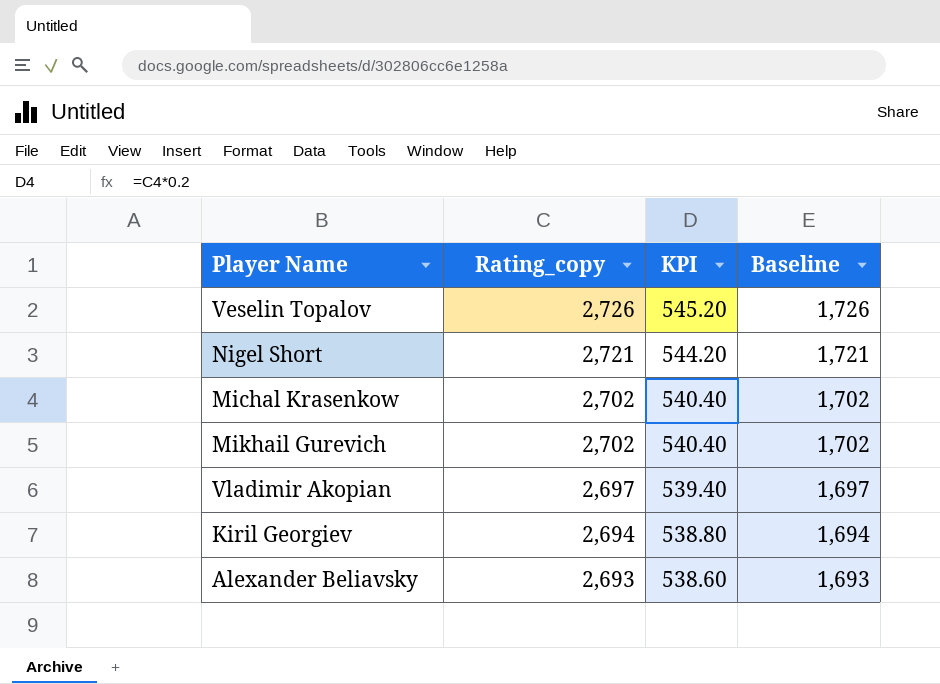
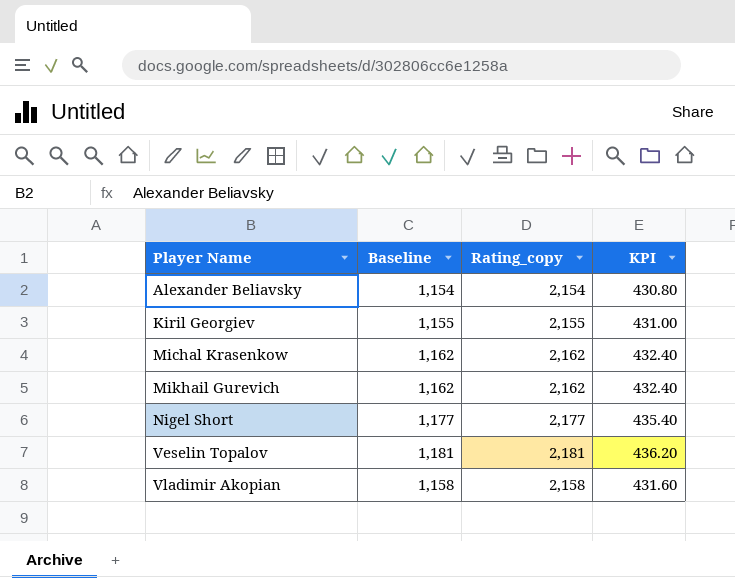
row order: Rating_copy descending -> Player Name ascending
column Baseline | position: 4 -> 2
Alexander Beliavsky | Baseline: 1,693 -> 1,154
Alexander Beliavsky | Rating_copy: 2,693 -> 2,154
Alexander Beliavsky | KPI: 538.60 -> 430.80
Kiril Georgiev | Baseline: 1,694 -> 1,155
Kiril Georgiev | Rating_copy: 2,694 -> 2,155
Kiril Georgiev | KPI: 538.80 -> 431.00
Michal Krasenkow | Baseline: 1,702 -> 1,162
Michal Krasenkow | Rating_copy: 2,702 -> 2,162
Michal Krasenkow | KPI: 540.40 -> 432.40
Mikhail Gurevich | Baseline: 1,702 -> 1,162
Mikhail Gurevich | Rating_copy: 2,702 -> 2,162
Mikhail Gurevich | KPI: 540.40 -> 432.40
Nigel Short | Baseline: 1,721 -> 1,177
Nigel Short | Rating_copy: 2,721 -> 2,177
Nigel Short | KPI: 544.20 -> 435.40
Veselin Topalov | Baseline: 1,726 -> 1,181
Veselin Topalov | Rating_copy: 2,726 -> 2,181
Veselin Topalov | KPI: 545.20 -> 436.20
Vladimir Akopian | Baseline: 1,697 -> 1,158
Vladimir Akopian | Rating_copy: 2,697 -> 2,158
Vladimir Akopian | KPI: 539.40 -> 431.60

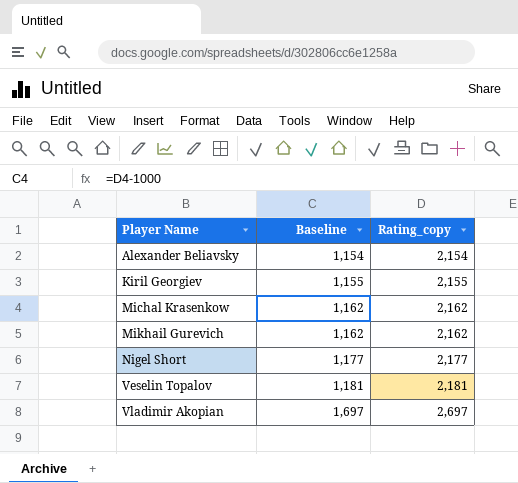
column KPI | formula: [Rating_copy] * 0.2 -> none
Vladimir Akopian | Baseline: 1,158 -> 1,697
Vladimir Akopian | Rating_copy: 2,158 -> 2,697

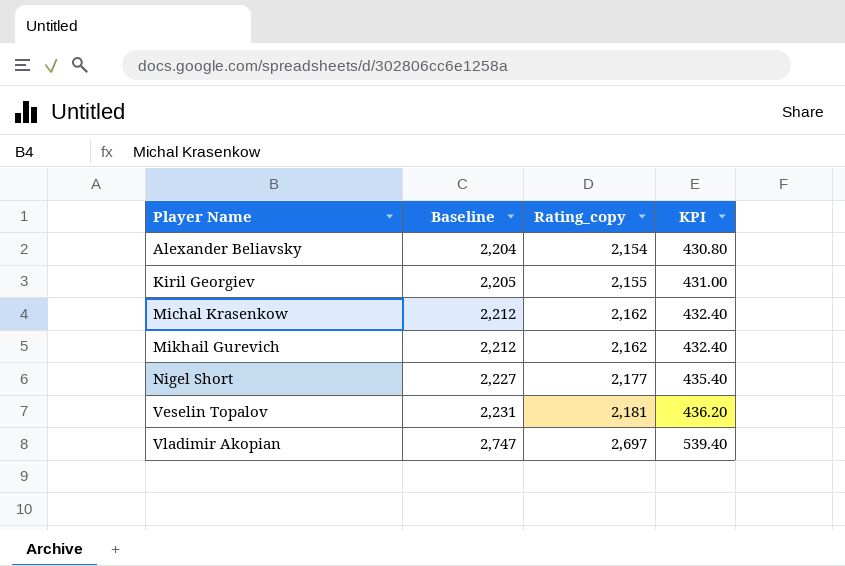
column Baseline | formula: [Rating_copy] - 1000 -> [Rating_copy] + 50
column KPI | formula: none -> [Rating_copy] * 0.2

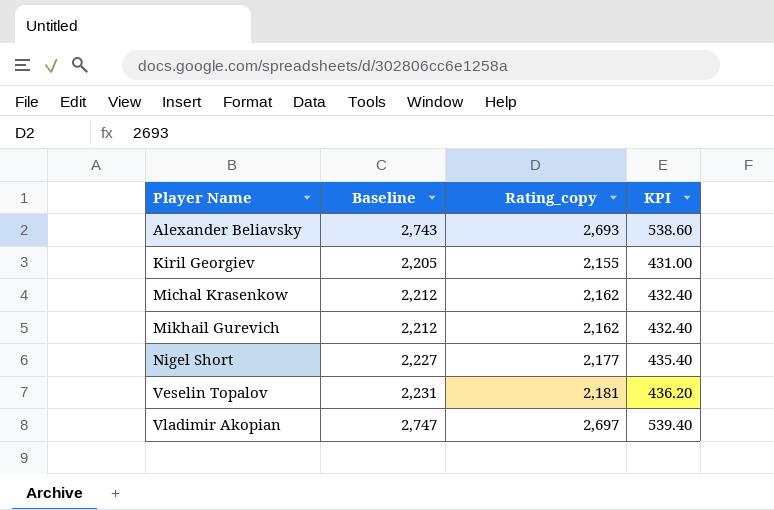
Alexander Beliavsky | Baseline: 2,204 -> 2,743
Alexander Beliavsky | Rating_copy: 2,154 -> 2,693
Alexander Beliavsky | KPI: 430.80 -> 538.60

